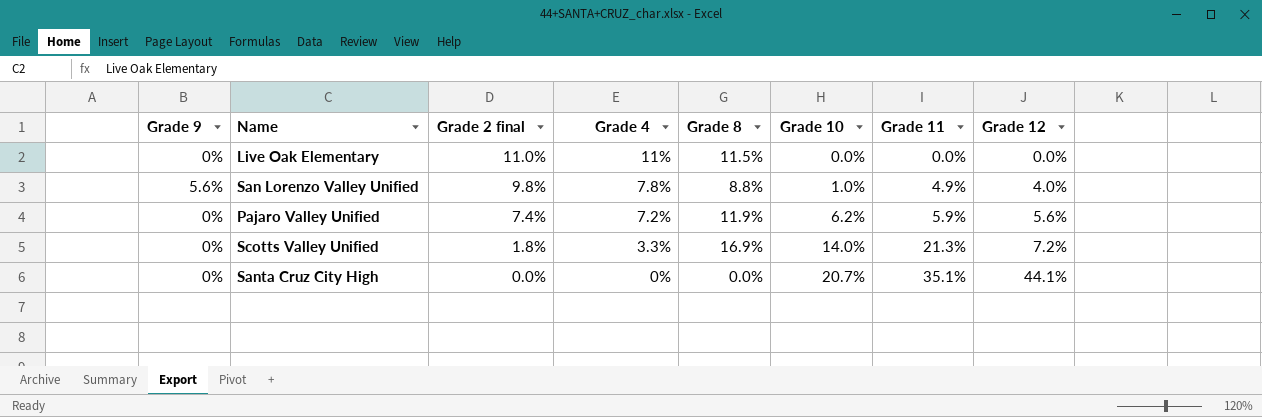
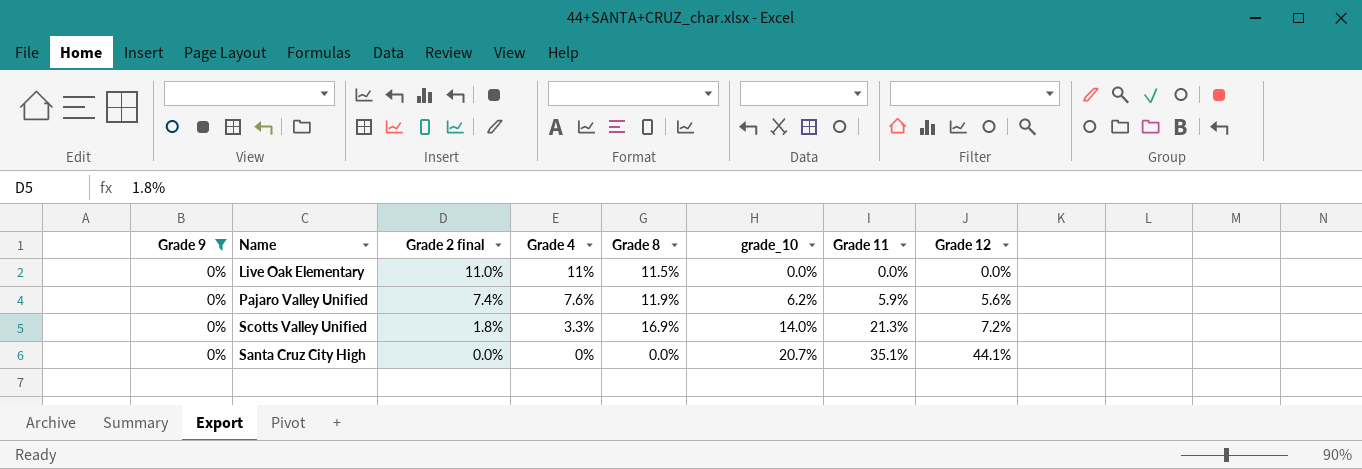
filter: none -> Grade 9 = 0%
column name: Grade 10 -> grade_10
Pajaro Valley Unified | Grade 4: 7.2% -> 7.6%

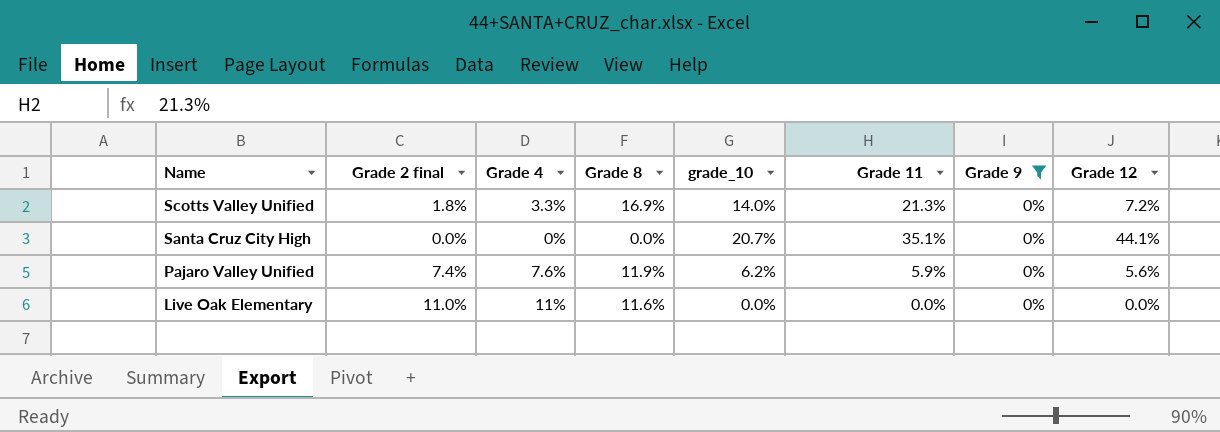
row order: Grade 2 final descending -> Name descending
column Grade 9 | position: 1 -> 7
Live Oak Elementary | Grade 8: 11.5% -> 11.6%

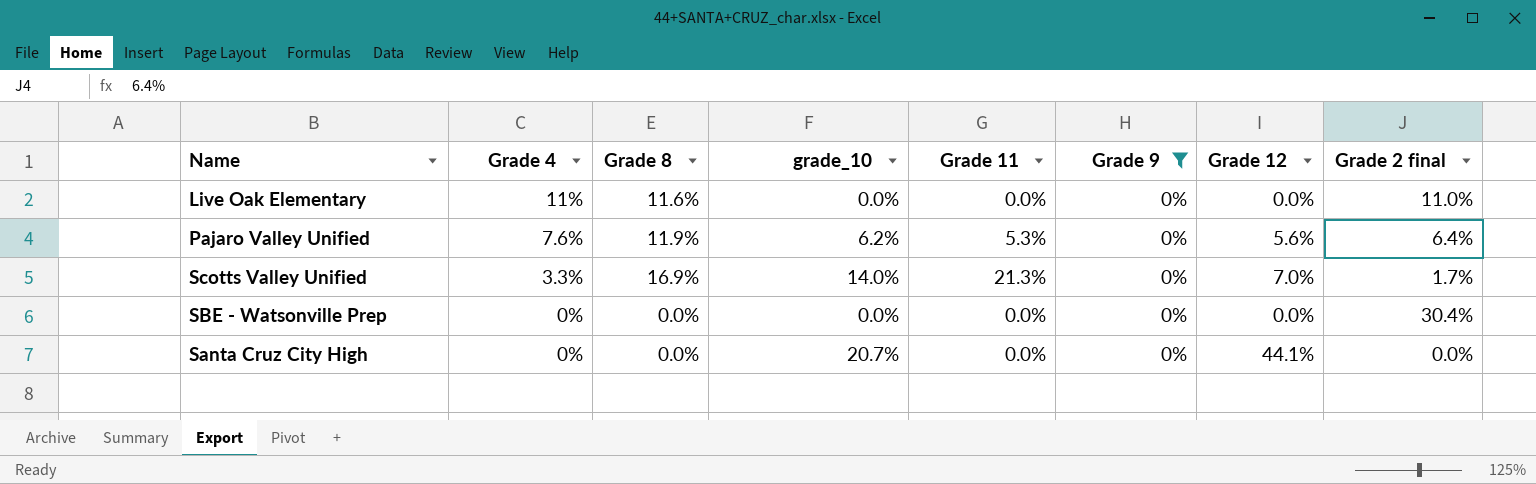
row order: Name descending -> Grade 4 descending
column Grade 2 final | position: 2 -> 8
Pajaro Valley Unified | Grade 11: 5.9% -> 5.3%
Pajaro Valley Unified | Grade 2 final: 7.4% -> 6.4%
Scotts Valley Unified | Grade 12: 7.2% -> 7.0%
Scotts Valley Unified | Grade 2 final: 1.8% -> 1.7%
row SBE - Watsonville Prep: none -> 0% | 0.0% | 0.0% | 0.0% | 0% | 0.0% | 30.4%
Santa Cruz City High | Grade 11: 35.1% -> 0.0%

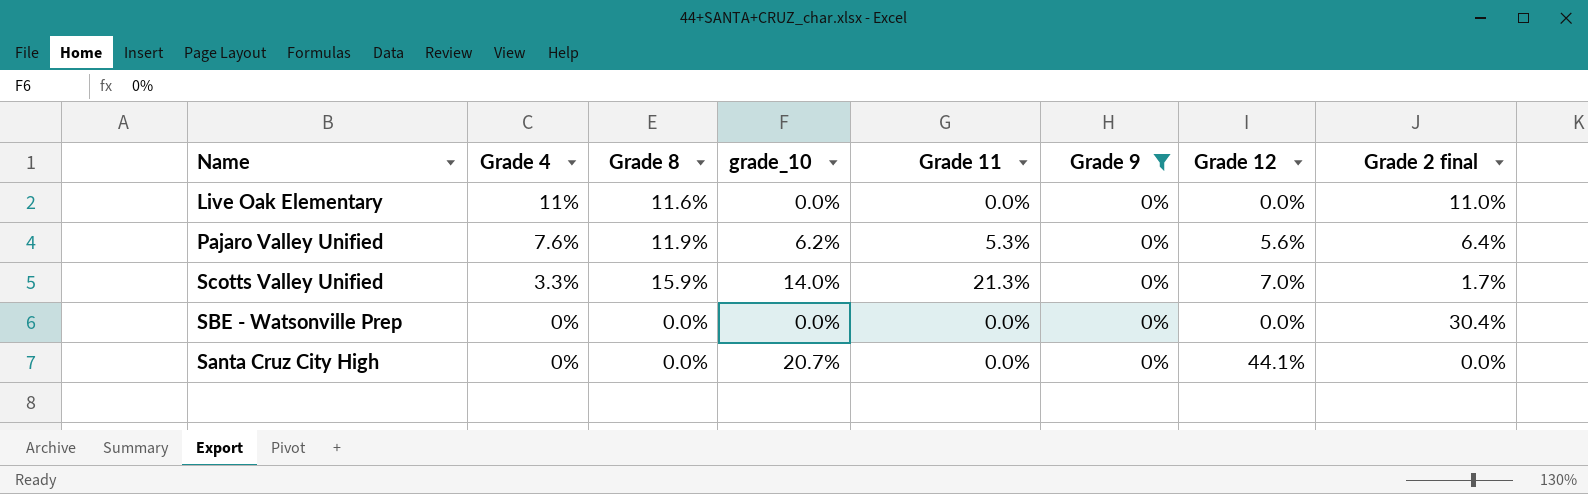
Scotts Valley Unified | Grade 8: 16.9% -> 15.9%

